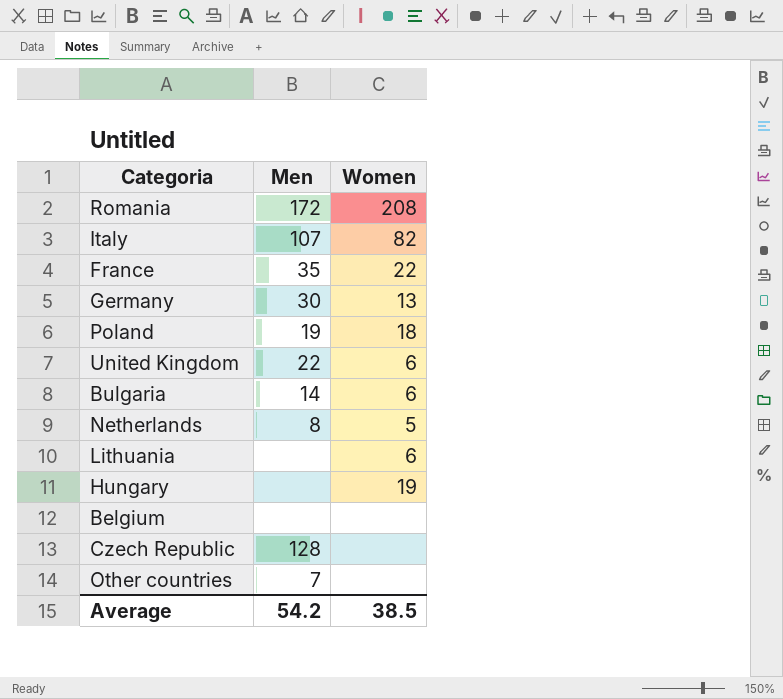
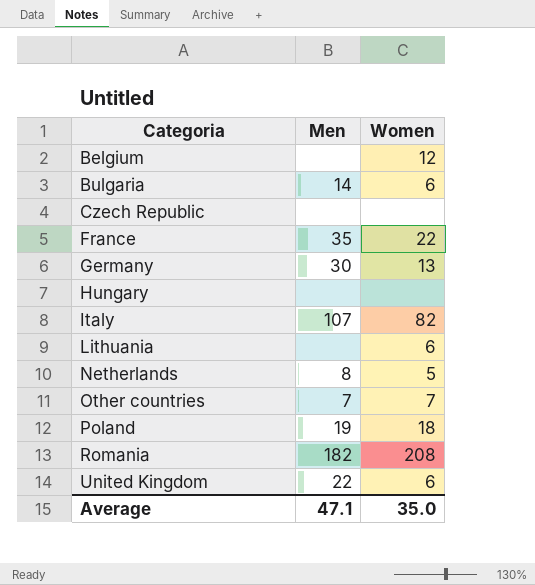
row order: none -> Categoria ascending
Belgium | Women: none -> 12
Czech Republic | Men: 128 -> none
Hungary | Women: 19 -> none
Other countries | Women: none -> 7
Romania | Men: 172 -> 182
Average | Men: 54.2 -> 47.1
Average | Women: 38.5 -> 35.0

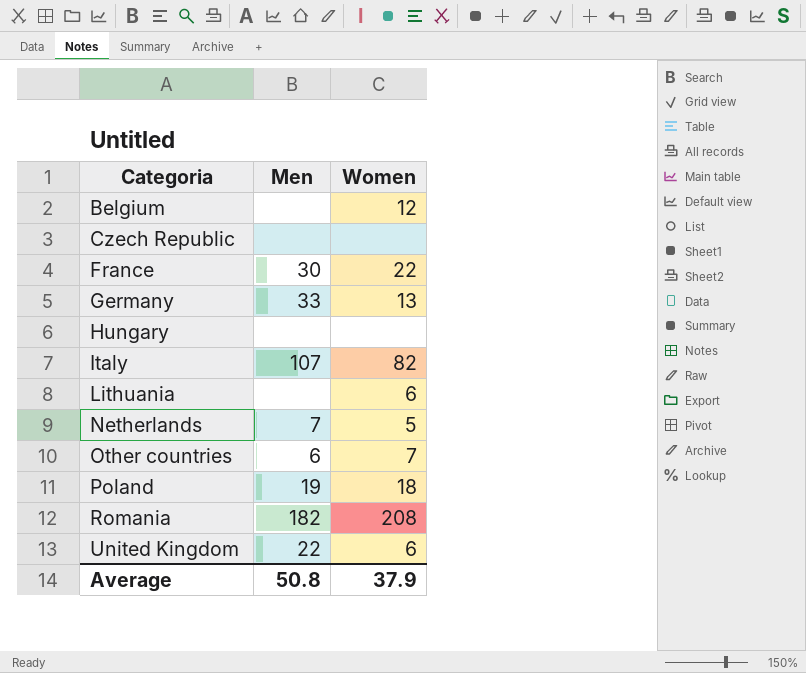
row Bulgaria: 14 | 6 -> none
France | Men: 35 -> 30
Germany | Men: 30 -> 33
Netherlands | Men: 8 -> 7
Other countries | Men: 7 -> 6
Average | Men: 47.1 -> 50.8
Average | Women: 35.0 -> 37.9

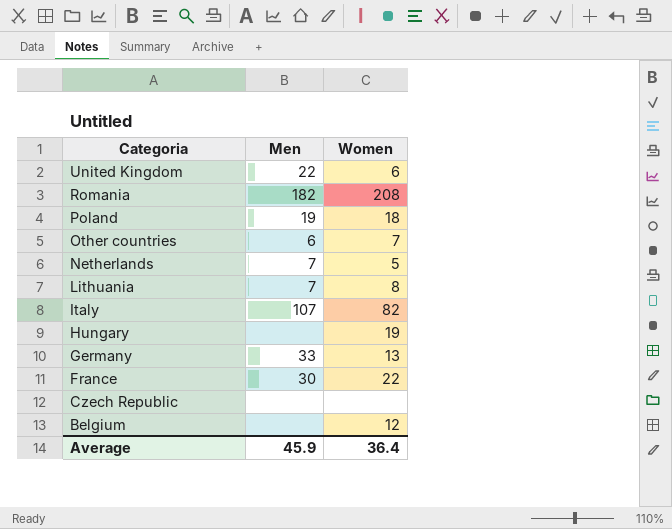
row order: Categoria ascending -> Categoria descending
Lithuania | Men: none -> 7
Lithuania | Women: 6 -> 8
Hungary | Women: none -> 19
Average | Men: 50.8 -> 45.9
Average | Women: 37.9 -> 36.4

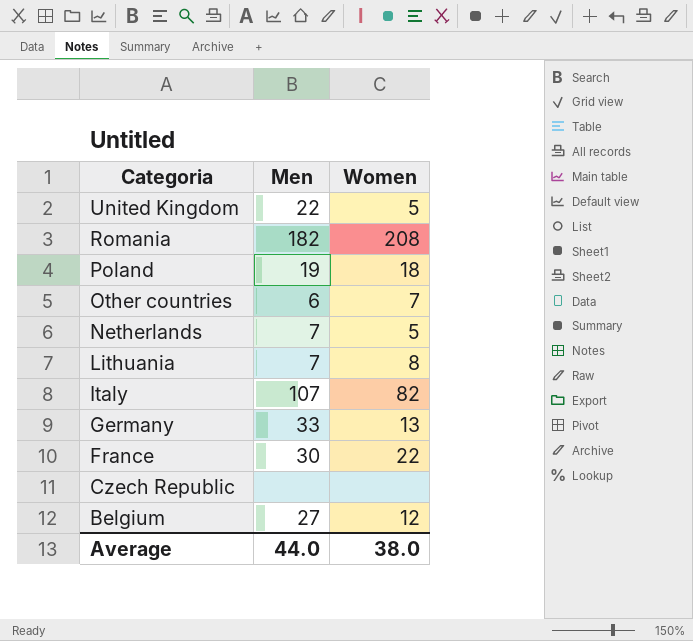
row Hungary: none | 19 -> none
United Kingdom | Women: 6 -> 5
Belgium | Men: none -> 27
Average | Men: 45.9 -> 44.0
Average | Women: 36.4 -> 38.0

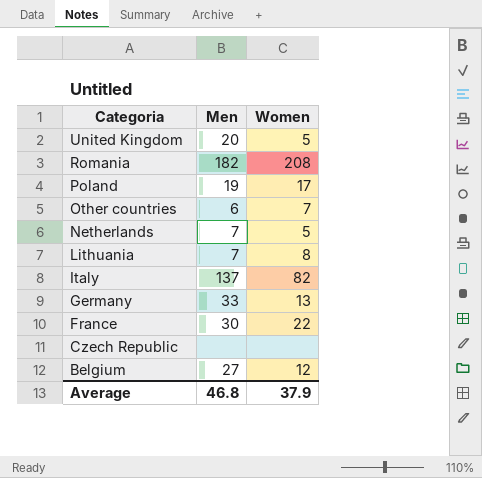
United Kingdom | Men: 22 -> 20
Poland | Women: 18 -> 17
Italy | Men: 107 -> 137
Average | Men: 44.0 -> 46.8
Average | Women: 38.0 -> 37.9

